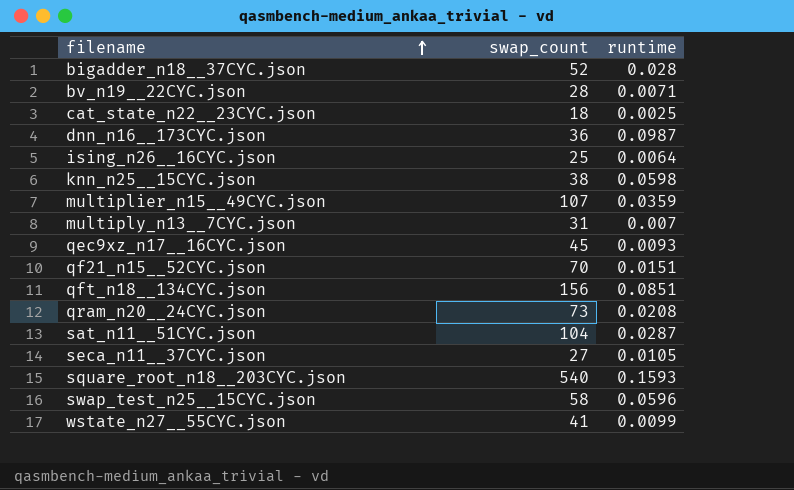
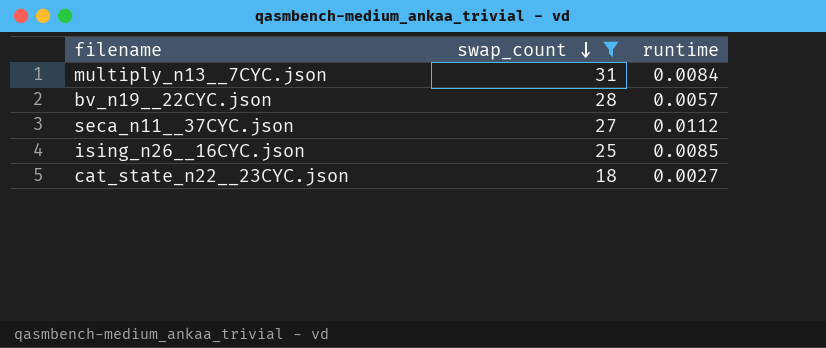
filter: none -> swap_count <= 31
row order: filename ascending -> swap_count descending
multiply_n13__7CYC.json | runtime: 0.007 -> 0.0084
bv_n19__22CYC.json | runtime: 0.0071 -> 0.0057
seca_n11__37CYC.json | runtime: 0.0105 -> 0.0112
ising_n26__16CYC.json | runtime: 0.0064 -> 0.0085
cat_state_n22__23CYC.json | runtime: 0.0025 -> 0.0027

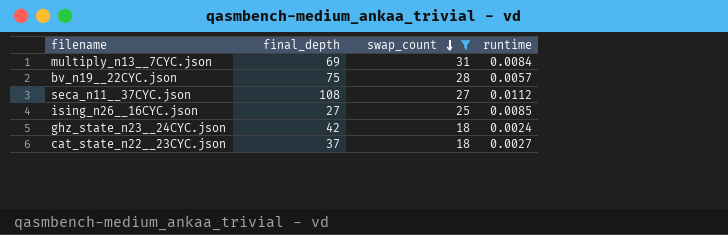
column final_depth | position: none -> 2
row ghz_state_n23__24CYC.json: none -> 42 | 18 | 0.0024

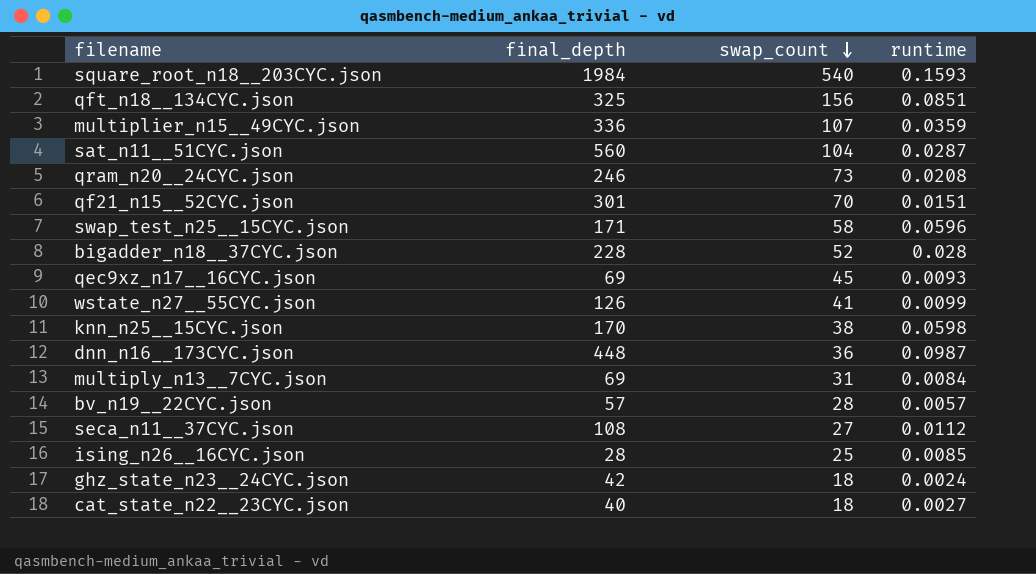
filter: swap_count <= 31 -> none
bv_n19__22CYC.json | final_depth: 75 -> 57
ising_n26__16CYC.json | final_depth: 27 -> 28
cat_state_n22__23CYC.json | final_depth: 37 -> 40

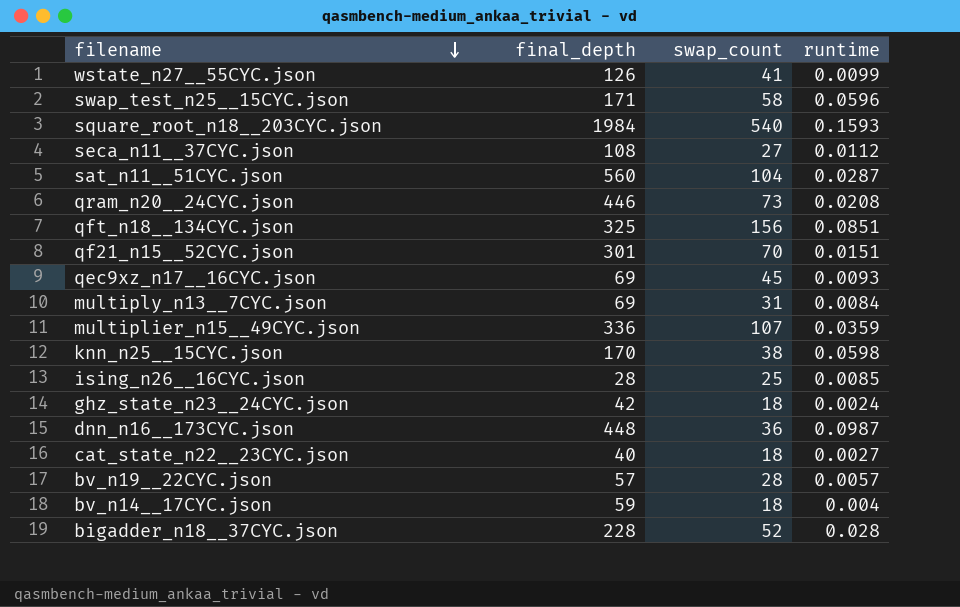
row order: swap_count descending -> filename descending
qram_n20__24CYC.json | final_depth: 246 -> 446
row bv_n14__17CYC.json: none -> 59 | 18 | 0.004

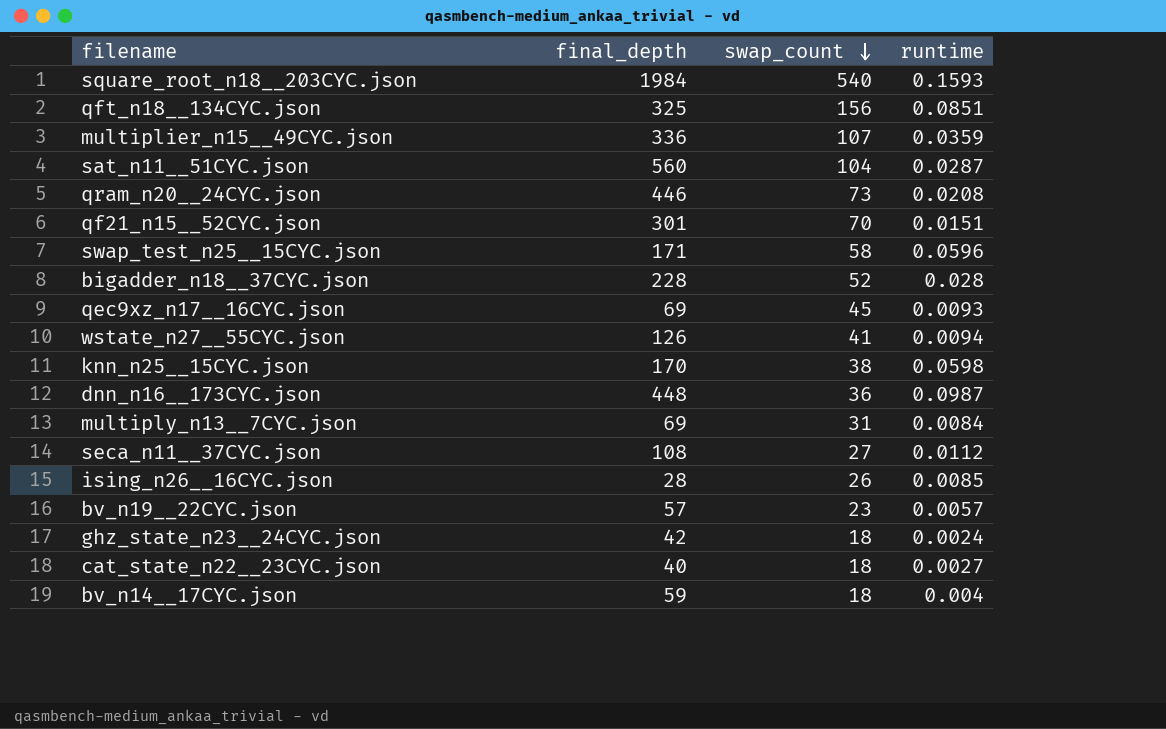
row order: filename descending -> swap_count descending
wstate_n27__55CYC.json | runtime: 0.0099 -> 0.0094
ising_n26__16CYC.json | swap_count: 25 -> 26
bv_n19__22CYC.json | swap_count: 28 -> 23

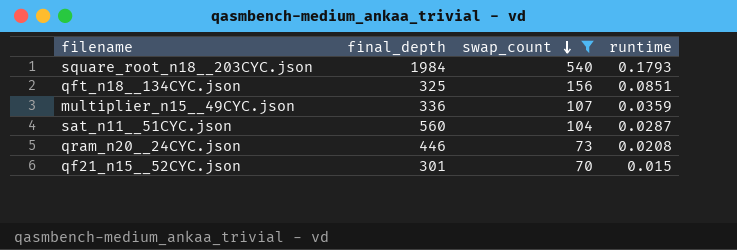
filter: none -> swap_count >= 70
square_root_n18__203CYC.json | runtime: 0.1593 -> 0.1793
qf21_n15__52CYC.json | runtime: 0.0151 -> 0.015

